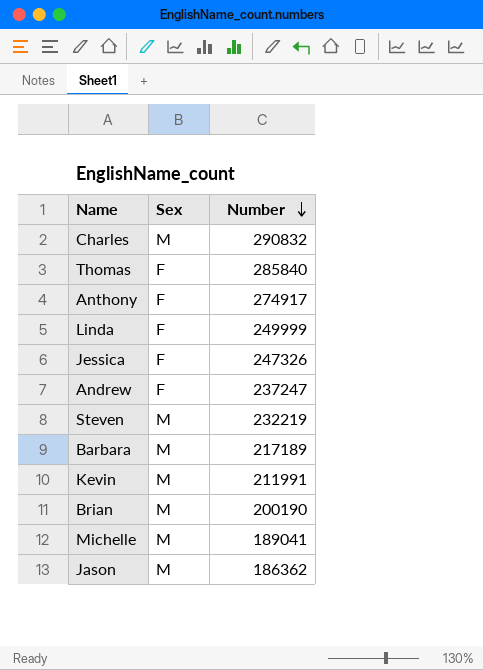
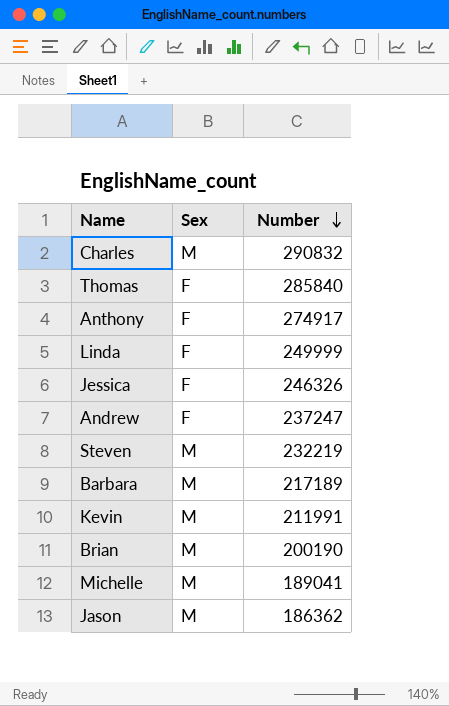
Jessica | Number: 247326 -> 246326

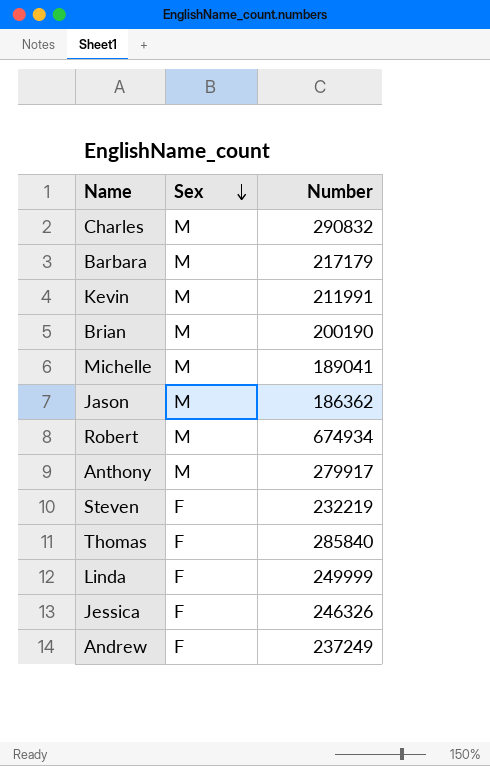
row order: Number descending -> Sex descending
Barbara | Number: 217189 -> 217179
row Robert: none -> M | 674934
Anthony | Sex: F -> M
Anthony | Number: 274917 -> 279917
Steven | Sex: M -> F
Andrew | Number: 237247 -> 237249

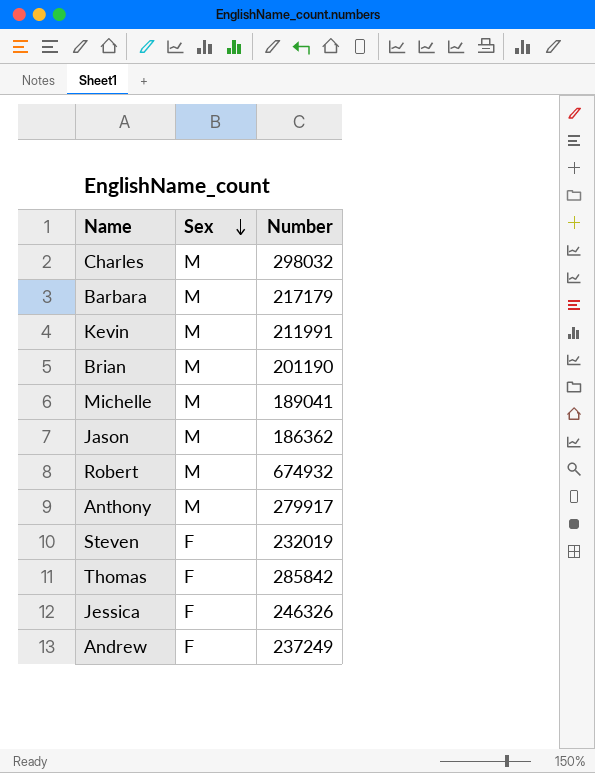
row Linda: F | 249999 -> none
Charles | Number: 290832 -> 298032
Brian | Number: 200190 -> 201190
Robert | Number: 674934 -> 674932
Steven | Number: 232219 -> 232019
Thomas | Number: 285840 -> 285842

